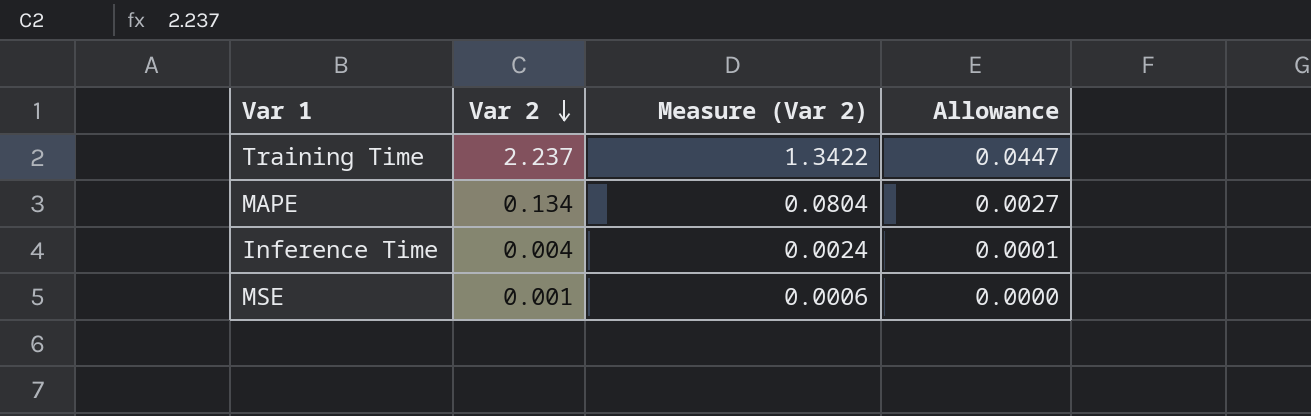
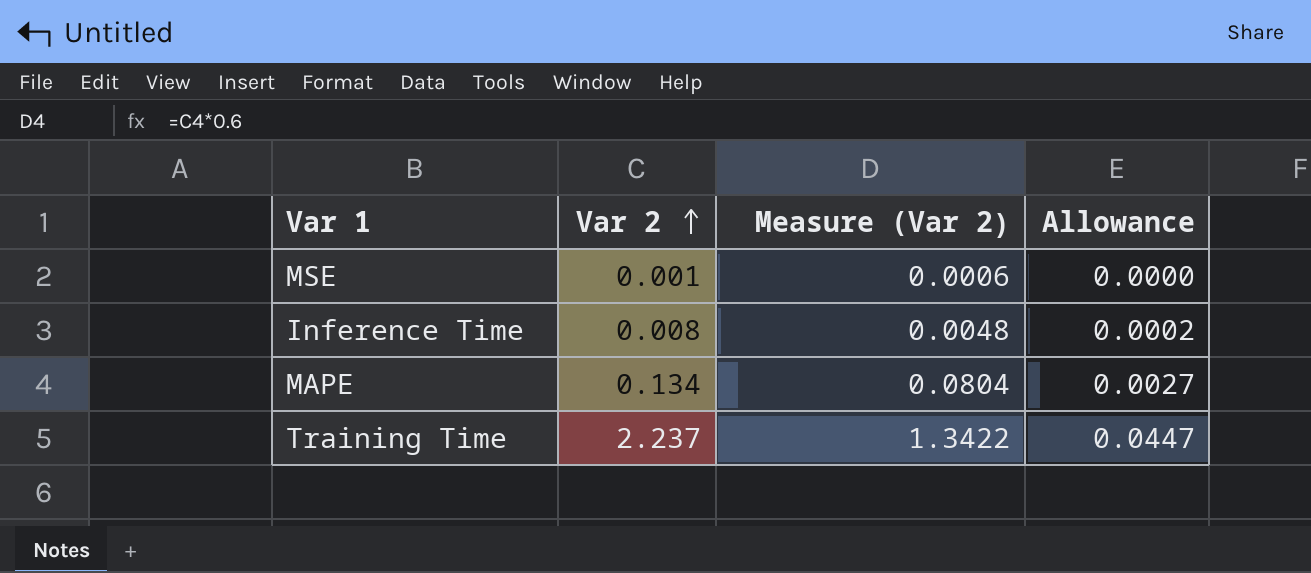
row order: Var 2 descending -> Var 2 ascending
Inference Time | Var 2: 0.004 -> 0.008
Inference Time | Measure (Var 2): 0.0024 -> 0.0048
Inference Time | Allowance: 0.0001 -> 0.0002

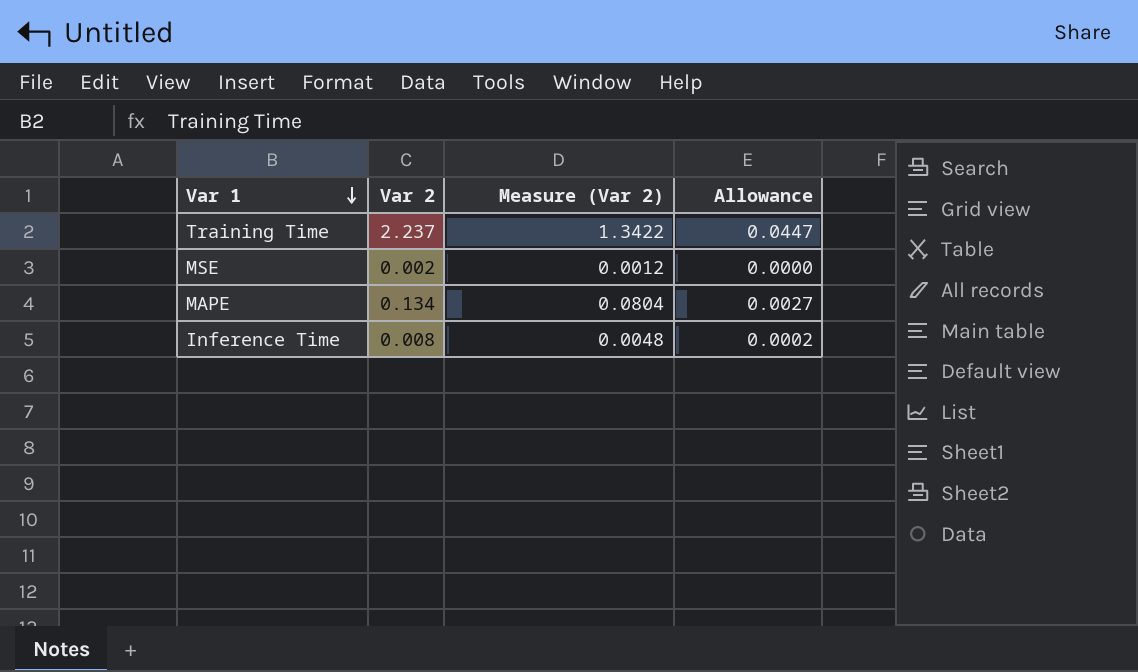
row order: Var 2 ascending -> Var 1 descending
MSE | Var 2: 0.001 -> 0.002
MSE | Measure (Var 2): 0.0006 -> 0.0012

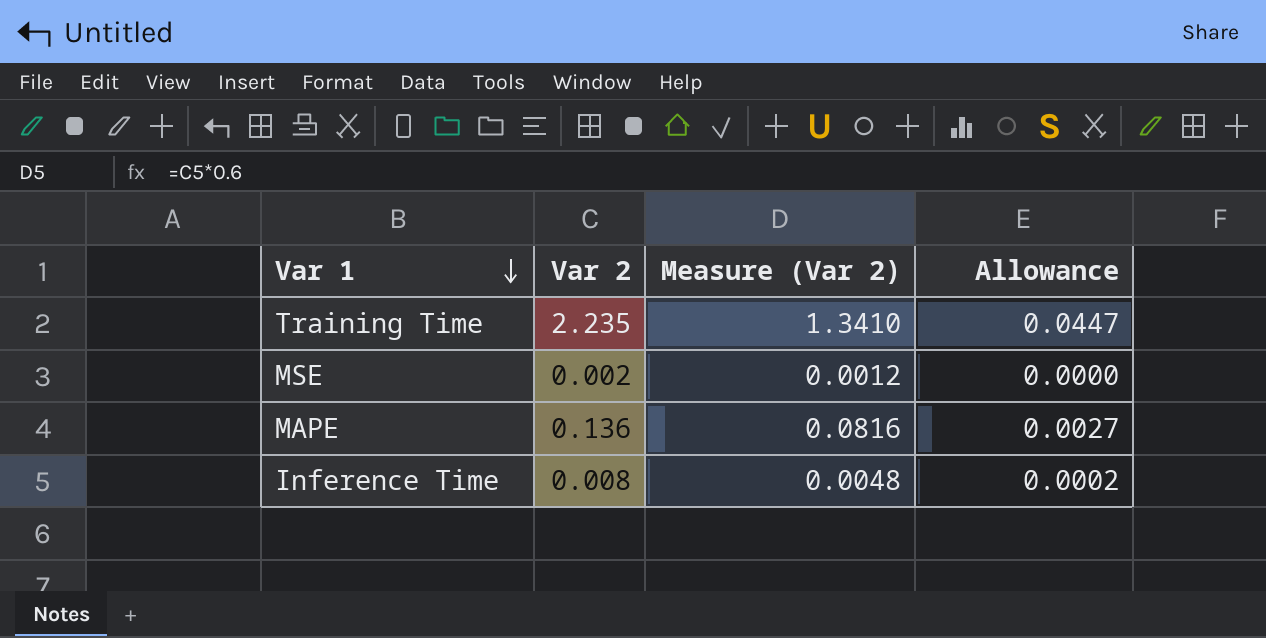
Training Time | Var 2: 2.237 -> 2.235
Training Time | Measure (Var 2): 1.3422 -> 1.3410
MAPE | Var 2: 0.134 -> 0.136
MAPE | Measure (Var 2): 0.0804 -> 0.0816

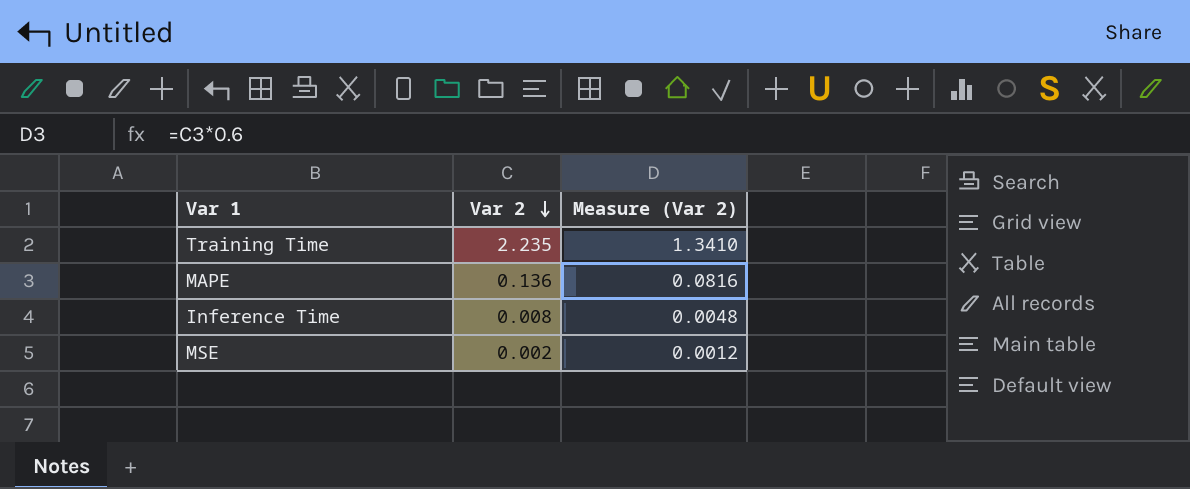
row order: Var 1 descending -> Var 2 descending
column Allowance | formula: [Var 2] * 0.02 -> none

